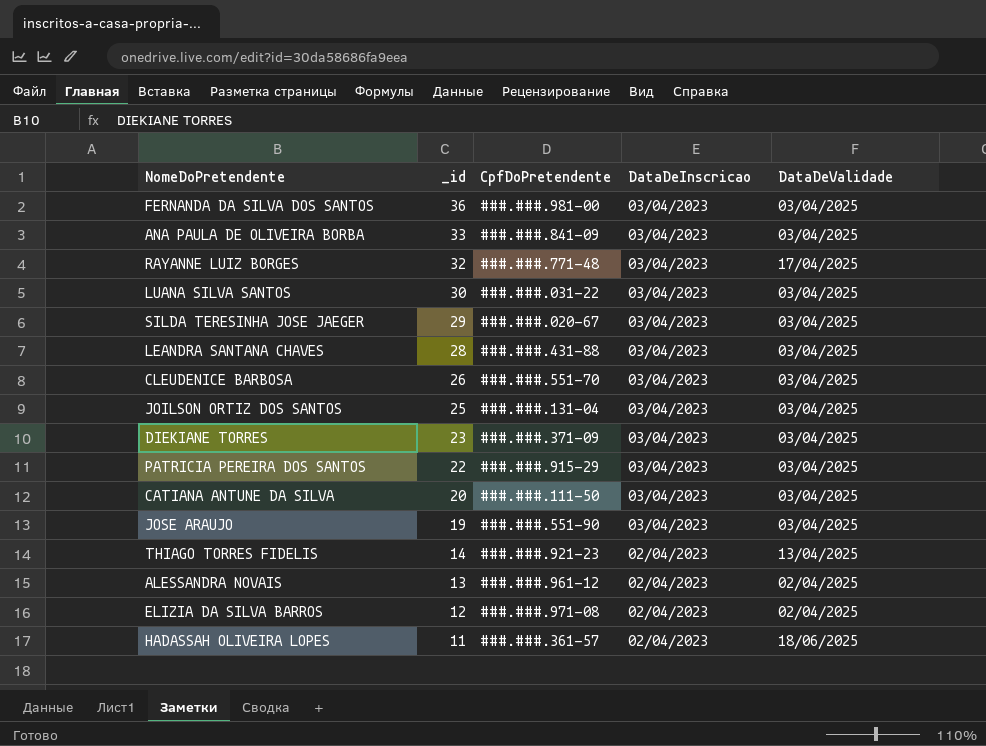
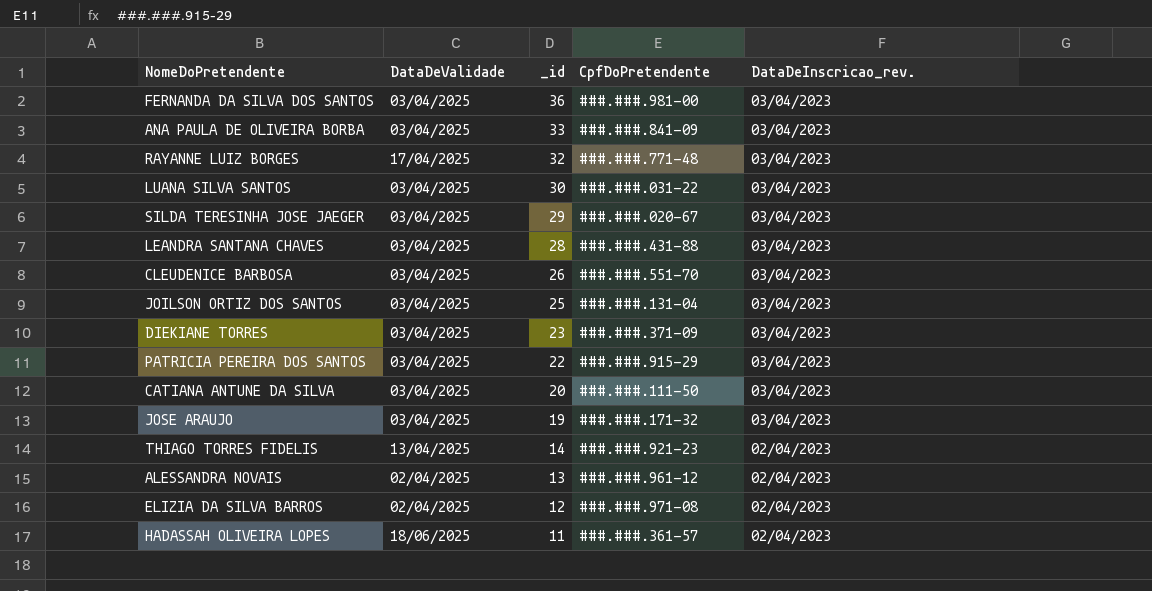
column DataDeValidade | position: 5 -> 2
column name: DataDeInscricao -> DataDeInscricao_rev.
JOSE ARAUJO | CpfDoPretendente: ###.###.551-90 -> ###.###.171-32

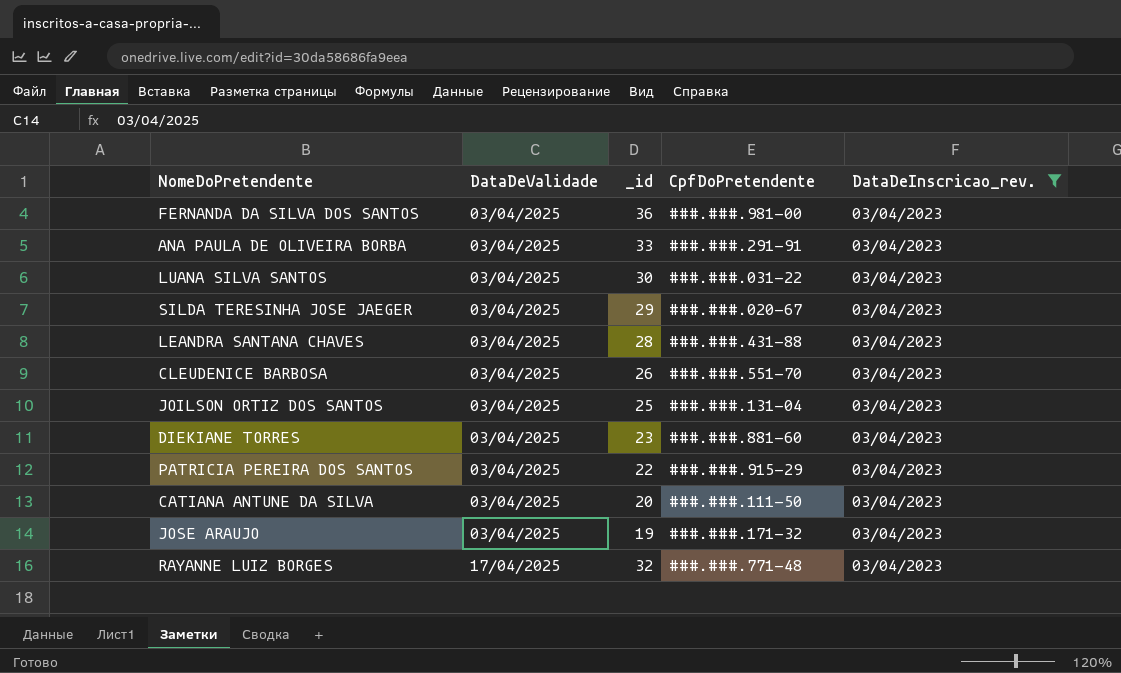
filter: none -> DataDeInscricao_rev. = 03/04/2023
row order: _id descending -> DataDeValidade ascending
ANA PAULA DE OLIVEIRA BORBA | CpfDoPretendente: ###.###.841-09 -> ###.###.291-91
DIEKIANE TORRES | CpfDoPretendente: ###.###.371-09 -> ###.###.881-60

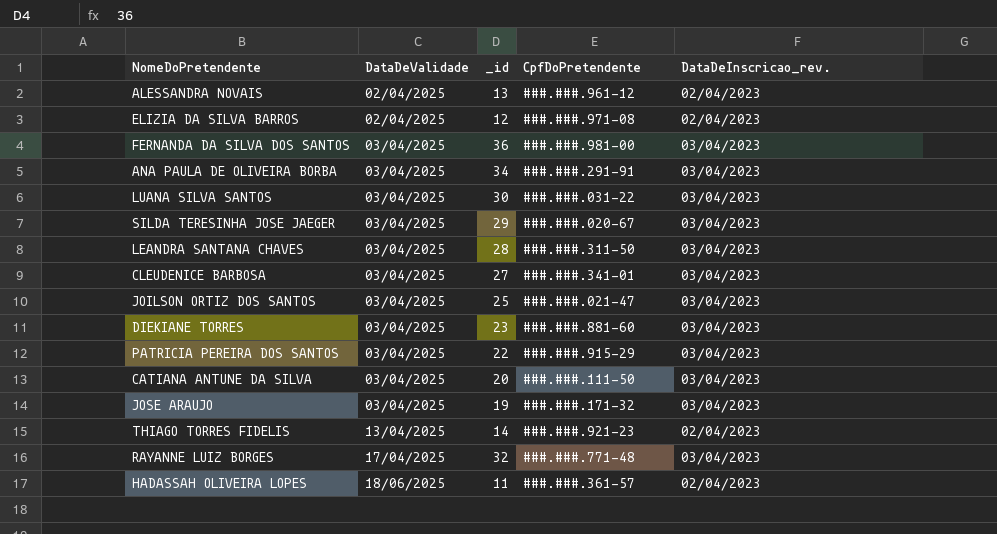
filter: DataDeInscricao_rev. = 03/04/2023 -> none
ANA PAULA DE OLIVEIRA BORBA | _id: 33 -> 34
LEANDRA SANTANA CHAVES | CpfDoPretendente: ###.###.431-88 -> ###.###.311-50
CLEUDENICE BARBOSA | _id: 26 -> 27
CLEUDENICE BARBOSA | CpfDoPretendente: ###.###.551-70 -> ###.###.341-01
JOILSON ORTIZ DOS SANTOS | CpfDoPretendente: ###.###.131-04 -> ###.###.021-47

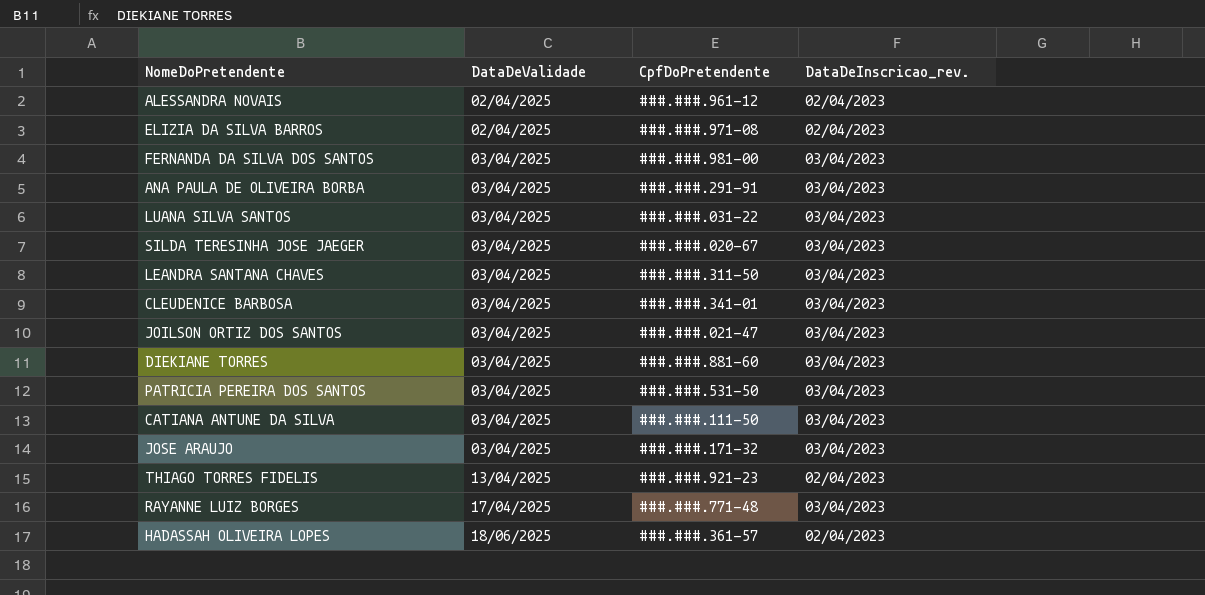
column _id | position: 3 -> none
PATRICIA PEREIRA DOS SANTOS | CpfDoPretendente: ###.###.915-29 -> ###.###.531-50

